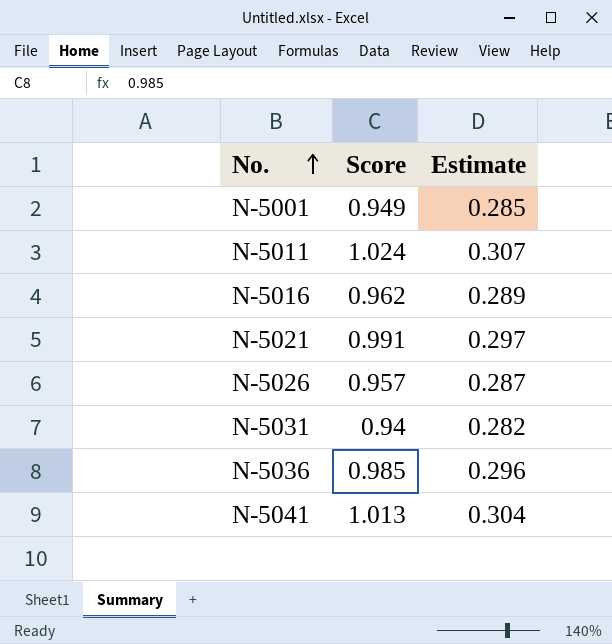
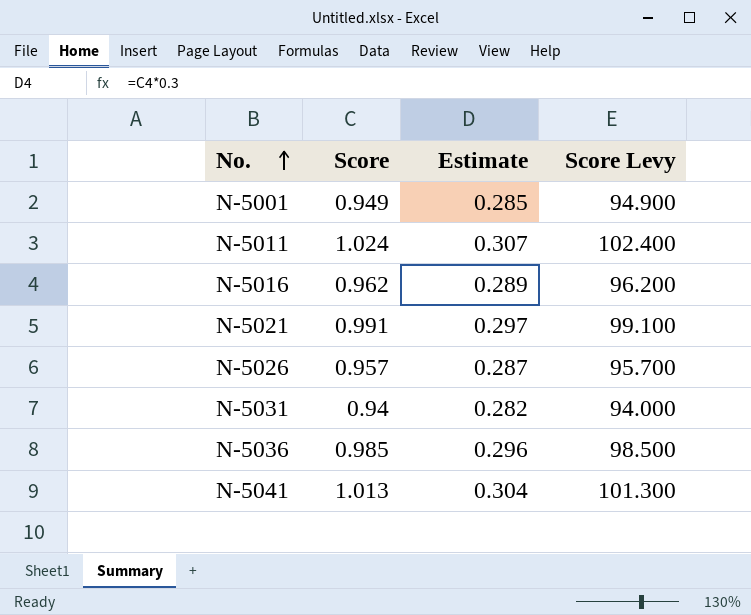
column Score Levy | formula: none -> [Score] * 100

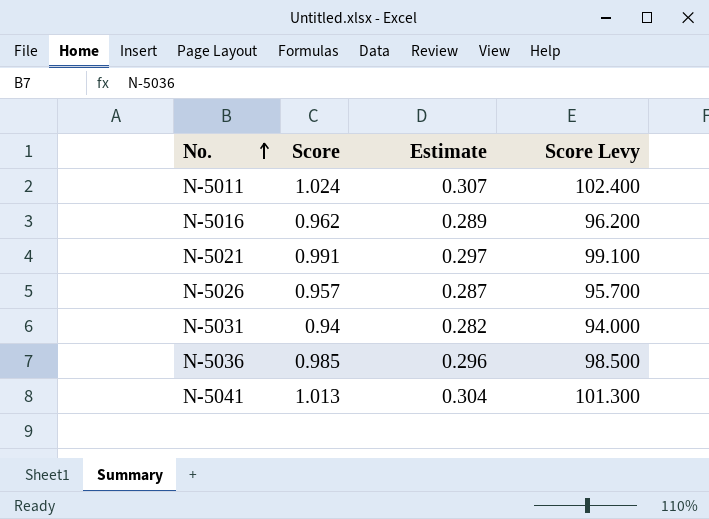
row N-5001: 0.949 | 0.285 | 94.900 -> none

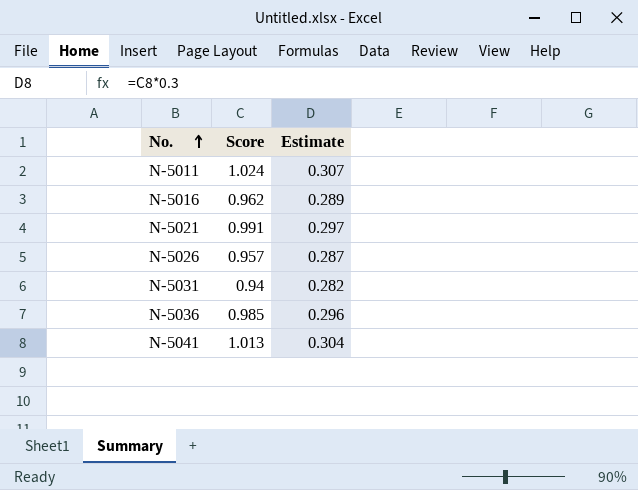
column Score Levy | formula: [Score] * 100 -> none

